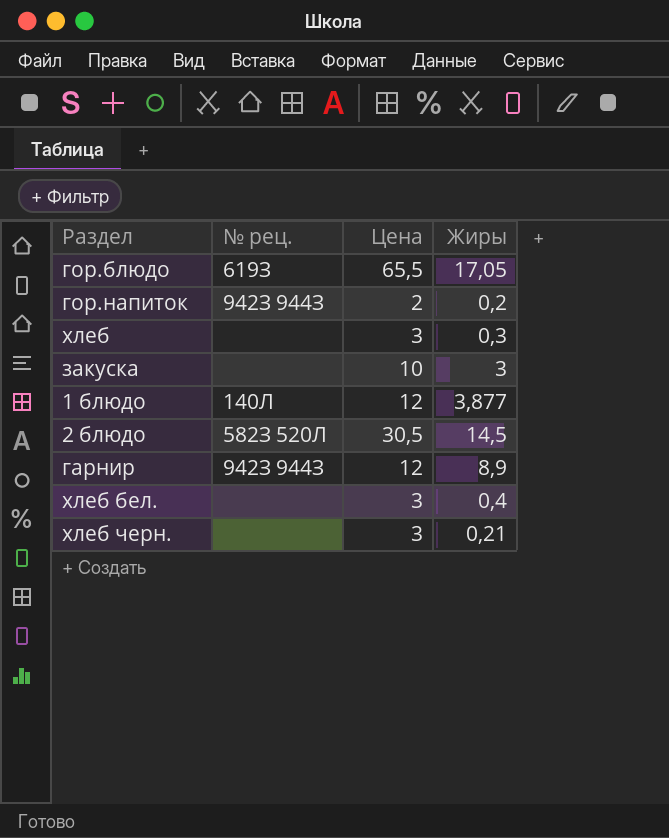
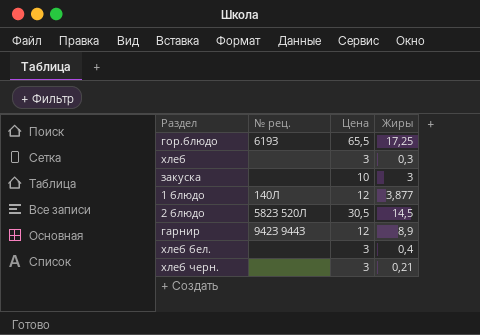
row гор.напиток: 942З 944З | 2 | 0,2 -> none
гор.блюдо | Жиры: 17,05 -> 17,25

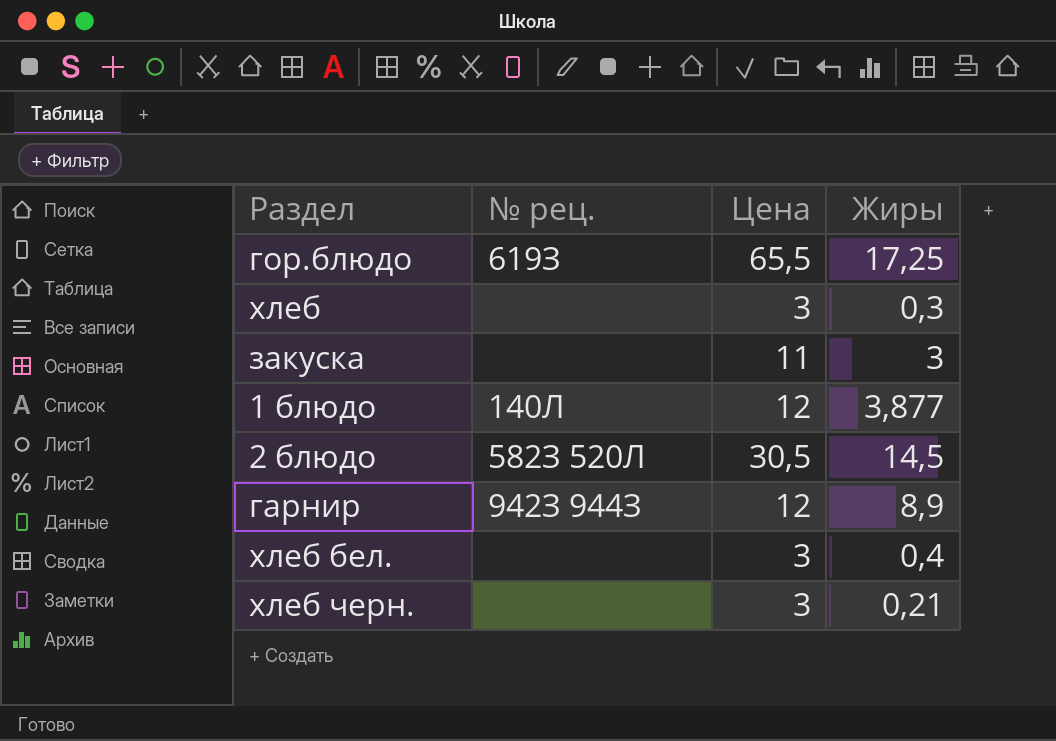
закуска | Цена: 10 -> 11

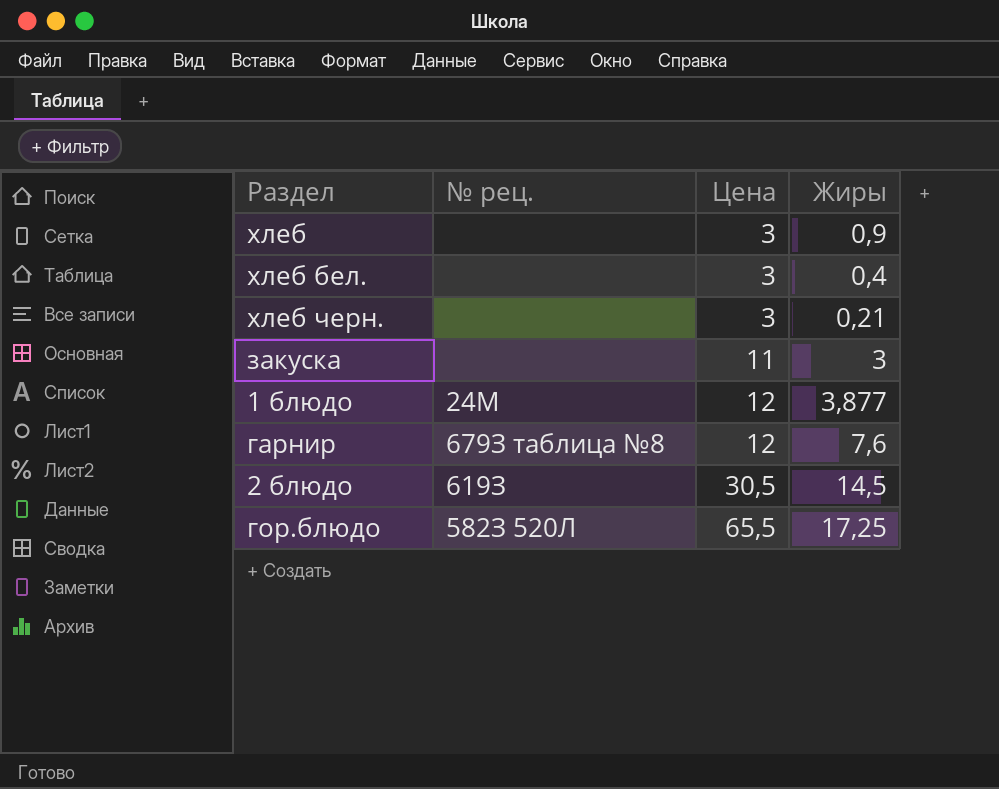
row order: none -> Цена ascending
хлеб | Жиры: 0,3 -> 0,9
1 блюдо | № рец.: 140Л -> 24М
гарнир | № рец.: 942З 944З -> 679З таблица №8
гарнир | Жиры: 8,9 -> 7,6
2 блюдо | № рец.: 582З 520Л -> 619З
гор.блюдо | № рец.: 619З -> 582З 520Л

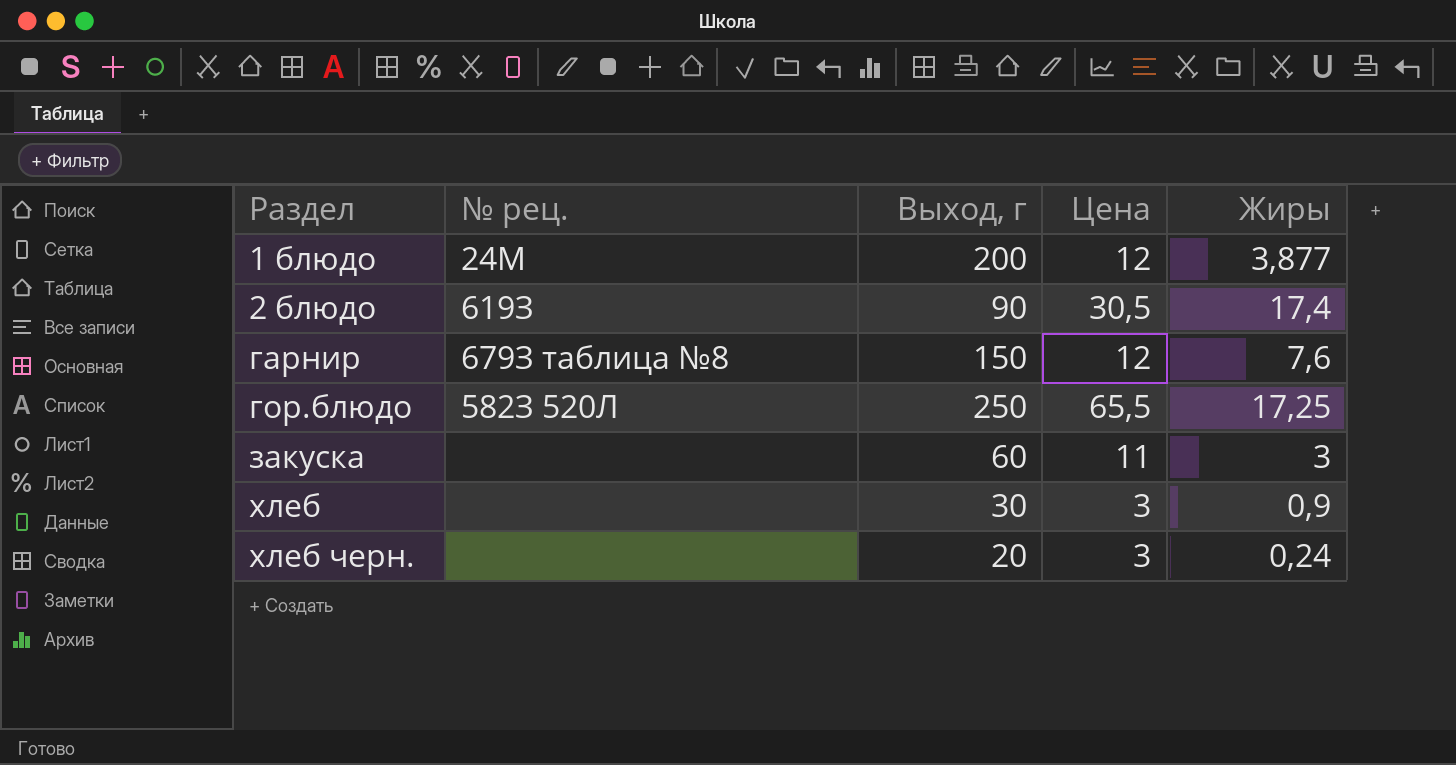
row order: Цена ascending -> Раздел ascending
column Выход, г | position: none -> 3
row хлеб бел.: none | 3 | 0,4 -> none
2 блюдо | Жиры: 14,5 -> 17,4
хлеб черн. | Жиры: 0,21 -> 0,24

